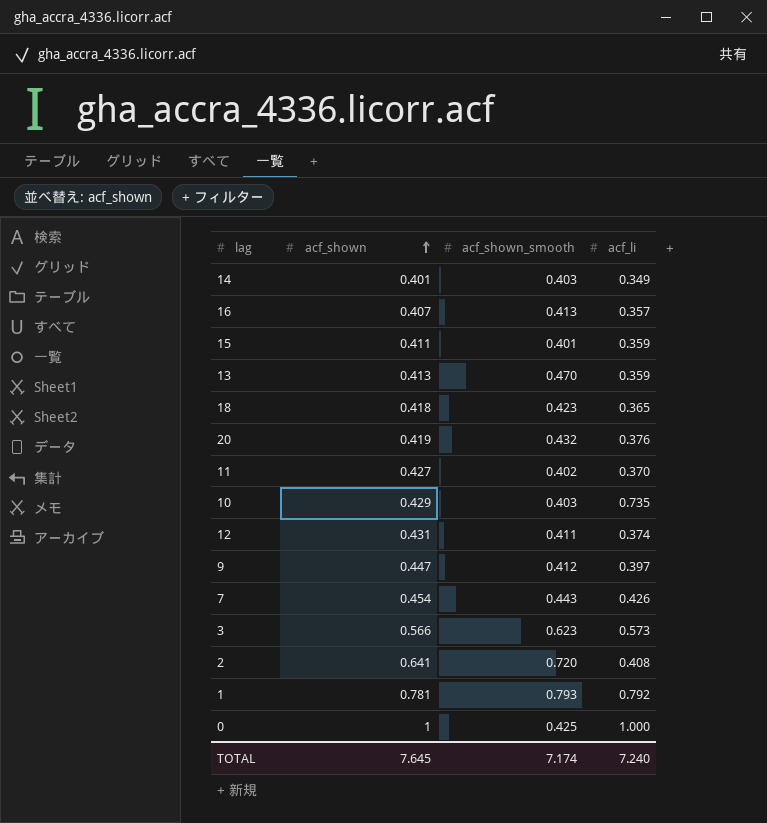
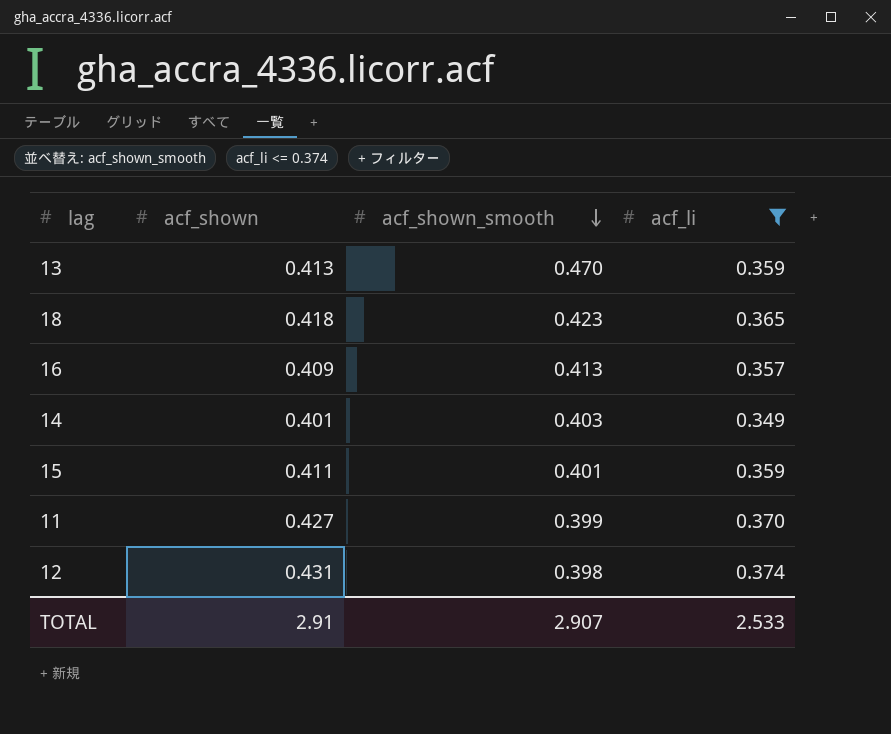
filter: none -> acf_li <= 0.374
row order: acf_shown ascending -> acf_shown_smooth descending
16 | acf_shown: 0.407 -> 0.409
11 | acf_shown_smooth: 0.402 -> 0.399
12 | acf_shown_smooth: 0.411 -> 0.398
TOTAL | acf_shown: 7.645 -> 2.91
TOTAL | acf_shown_smooth: 7.174 -> 2.907
TOTAL | acf_li: 7.240 -> 2.533

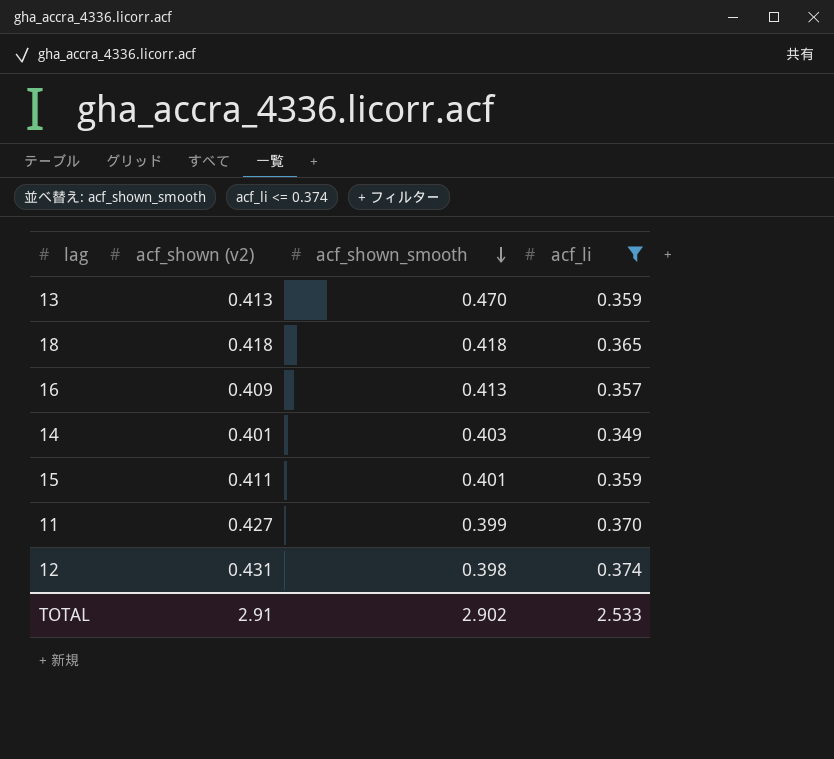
column name: acf_shown -> acf_shown (v2)
18 | acf_shown_smooth: 0.423 -> 0.418
TOTAL | acf_shown_smooth: 2.907 -> 2.902

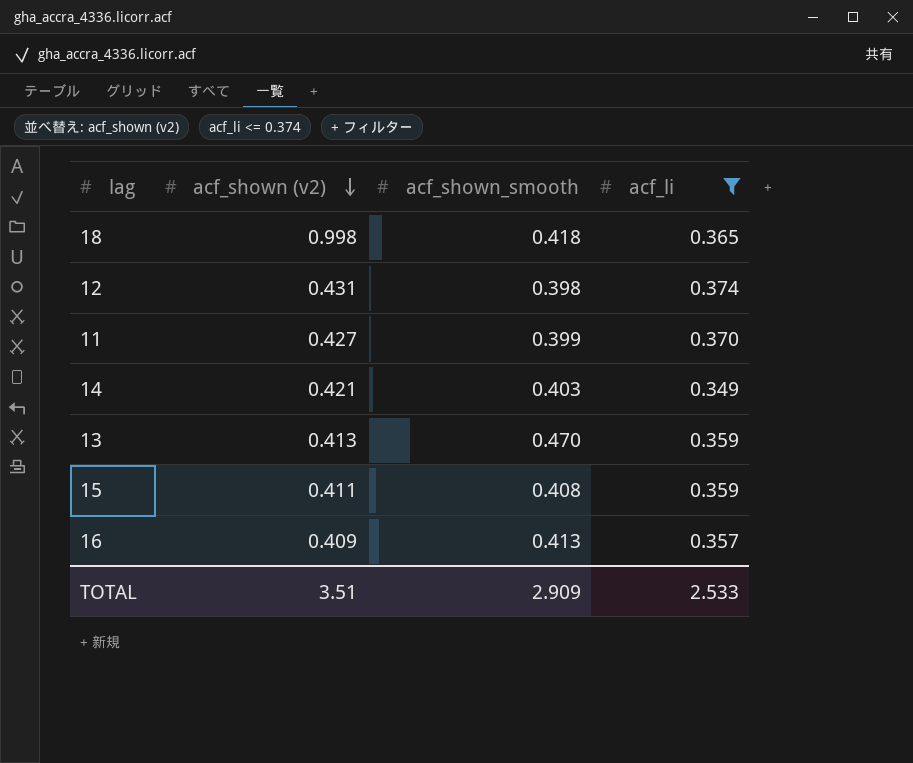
row order: acf_shown_smooth descending -> acf_shown (v2) descending
18 | acf_shown (v2): 0.418 -> 0.998
14 | acf_shown (v2): 0.401 -> 0.421
15 | acf_shown_smooth: 0.401 -> 0.408
TOTAL | acf_shown (v2): 2.91 -> 3.51
TOTAL | acf_shown_smooth: 2.902 -> 2.909

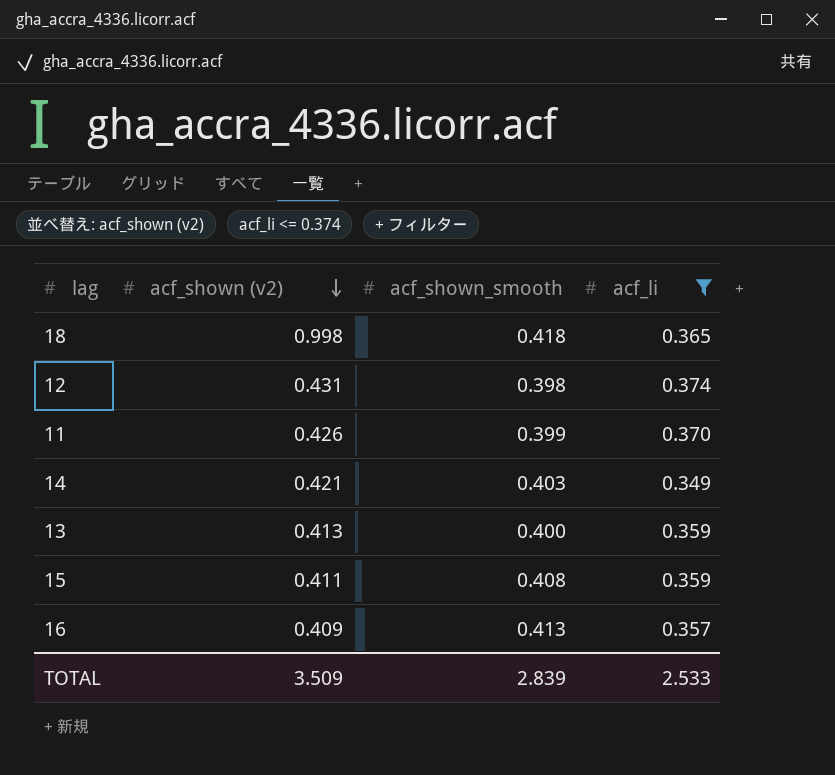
11 | acf_shown (v2): 0.427 -> 0.426
13 | acf_shown_smooth: 0.470 -> 0.400
TOTAL | acf_shown (v2): 3.51 -> 3.509
TOTAL | acf_shown_smooth: 2.909 -> 2.839

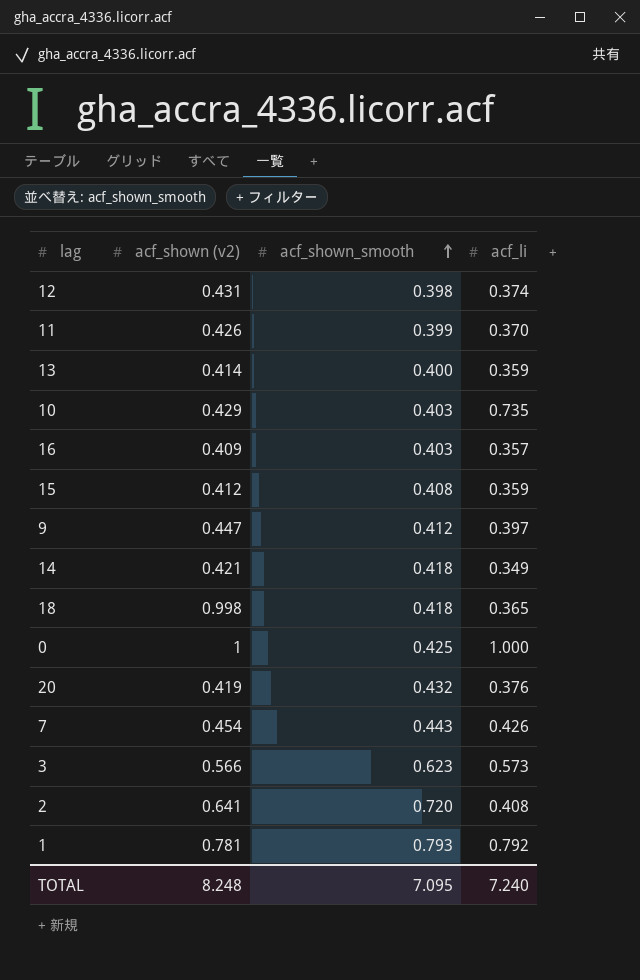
filter: acf_li <= 0.374 -> none
row order: acf_shown (v2) descending -> acf_shown_smooth ascending
13 | acf_shown (v2): 0.413 -> 0.414
16 | acf_shown_smooth: 0.413 -> 0.403
15 | acf_shown (v2): 0.411 -> 0.412
14 | acf_shown_smooth: 0.403 -> 0.418
TOTAL | acf_shown (v2): 3.509 -> 8.248
TOTAL | acf_shown_smooth: 2.839 -> 7.095
TOTAL | acf_li: 2.533 -> 7.240

